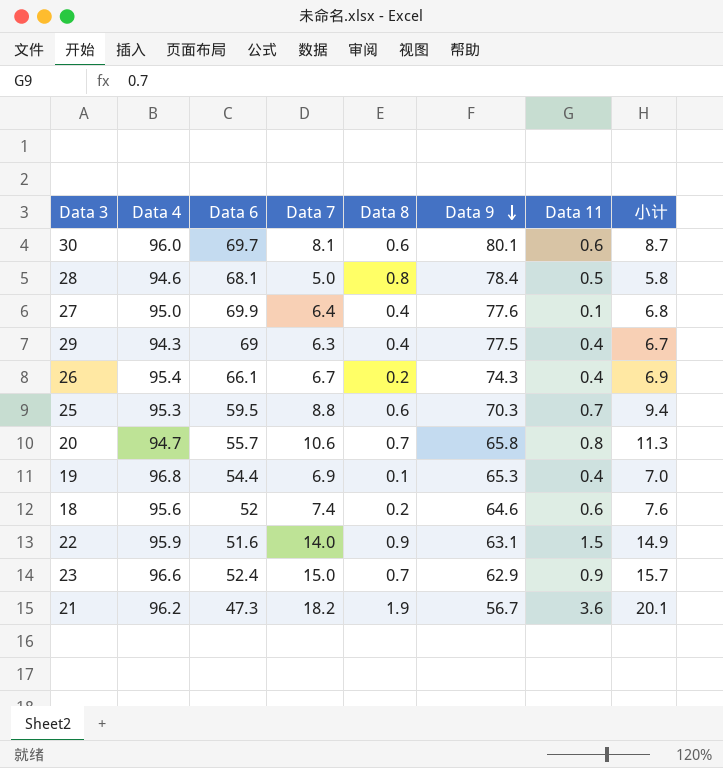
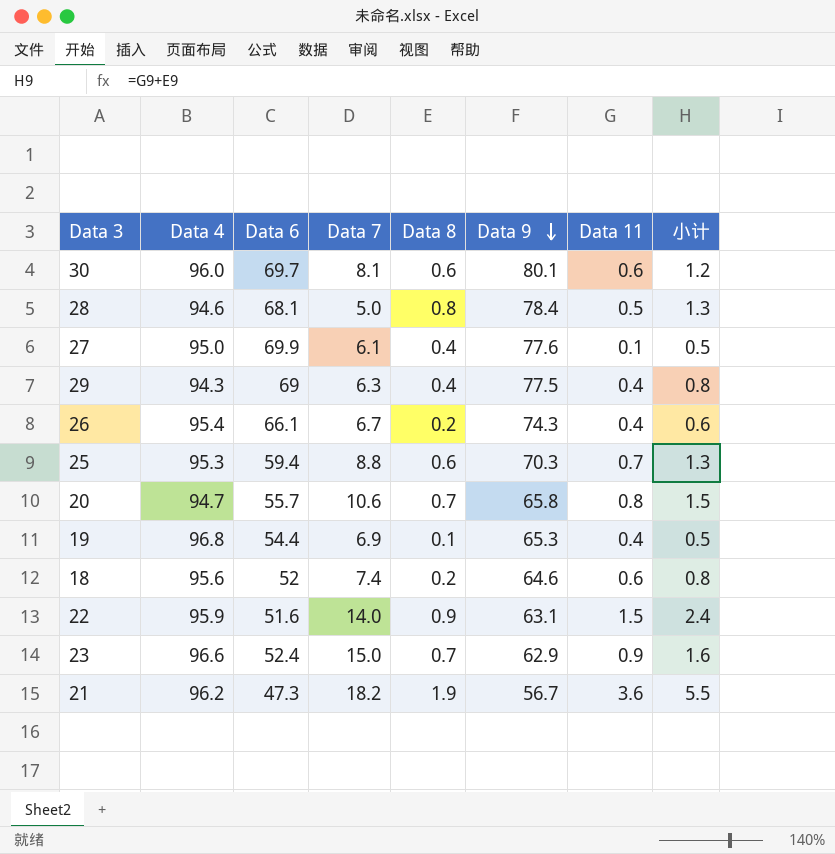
column 小计 | formula: [Data 7] + [Data 8] -> [Data 8] + [Data 11]
27 | Data 7: 6.4 -> 6.1
25 | Data 6: 59.5 -> 59.4

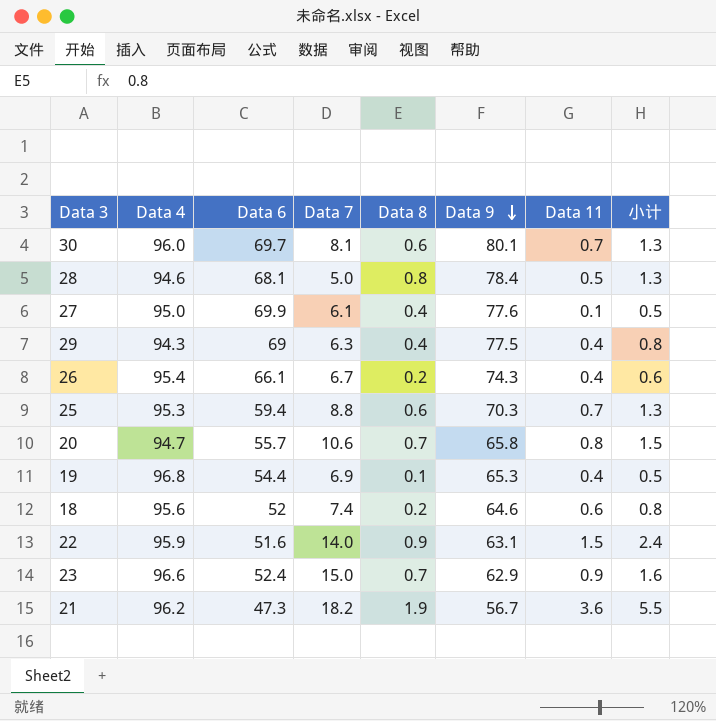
30 | Data 11: 0.6 -> 0.7
30 | 小计: 1.2 -> 1.3

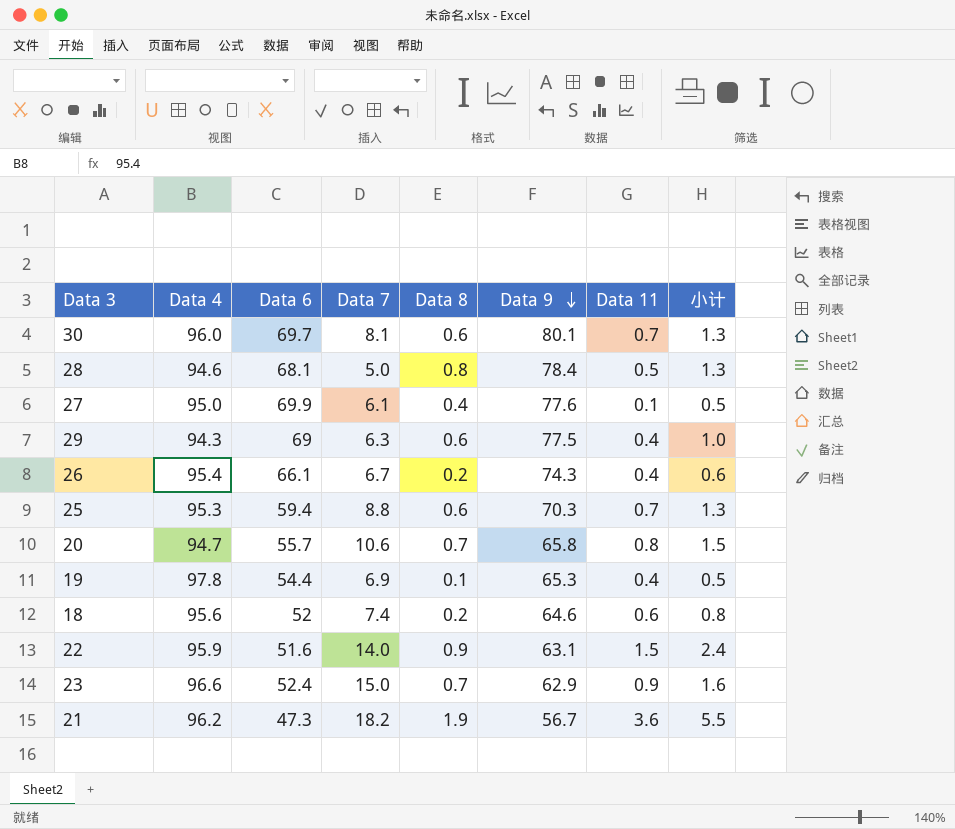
29 | Data 8: 0.4 -> 0.6
29 | 小计: 0.8 -> 1.0
19 | Data 4: 96.8 -> 97.8

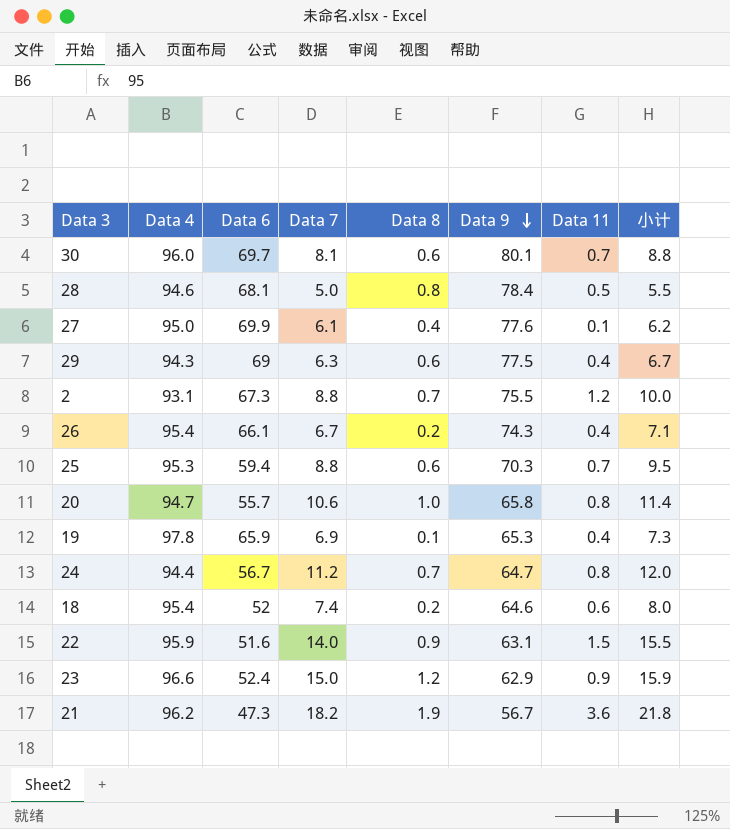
column 小计 | formula: [Data 8] + [Data 11] -> [Data 7] + [Data 11]
row 2: none -> 93.1 | 67.3 | 8.8 | 0.7 | 75.5 | 1.2 | 10.0
20 | Data 8: 0.7 -> 1.0
19 | Data 6: 54.4 -> 65.9
row 24: none -> 94.4 | 56.7 | 11.2 | 0.7 | 64.7 | 0.8 | 12.0
18 | Data 4: 95.6 -> 95.4
23 | Data 8: 0.7 -> 1.2

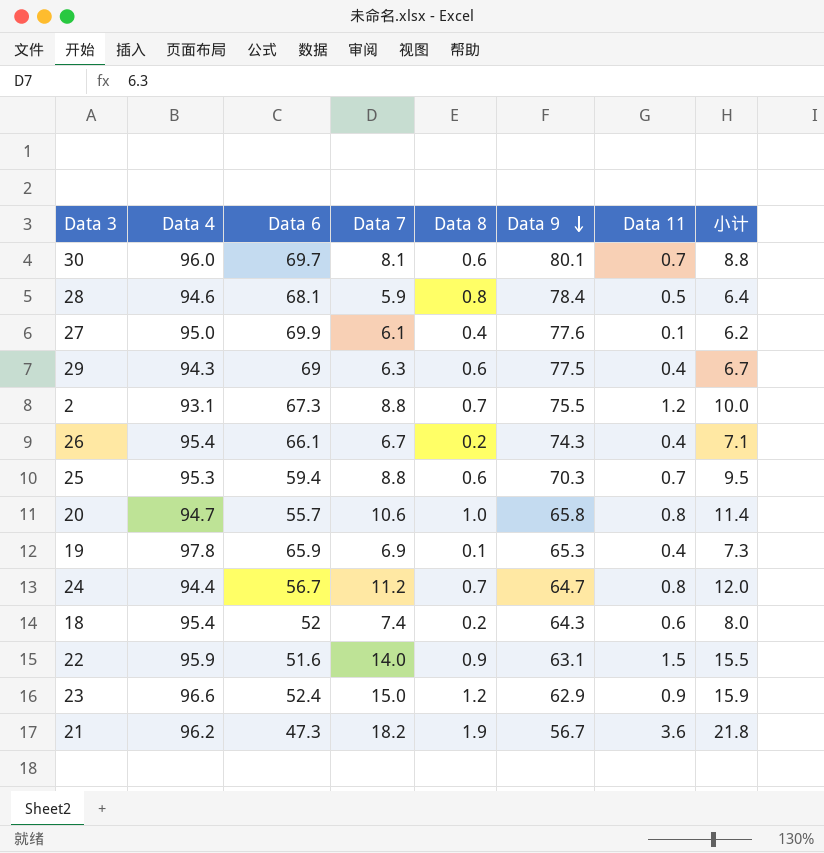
28 | Data 7: 5.0 -> 5.9
28 | 小计: 5.5 -> 6.4
18 | Data 9: 64.6 -> 64.3

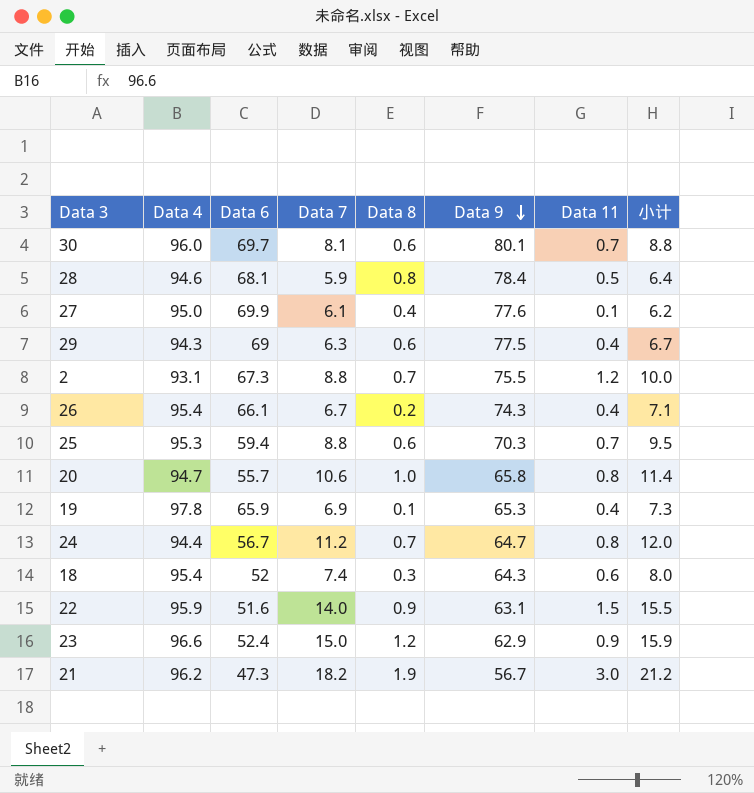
18 | Data 8: 0.2 -> 0.3
21 | Data 11: 3.6 -> 3.0
21 | 小计: 21.8 -> 21.2

